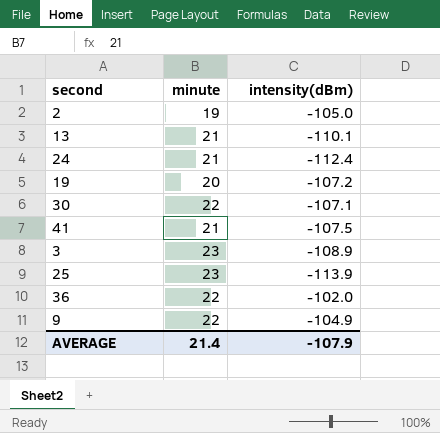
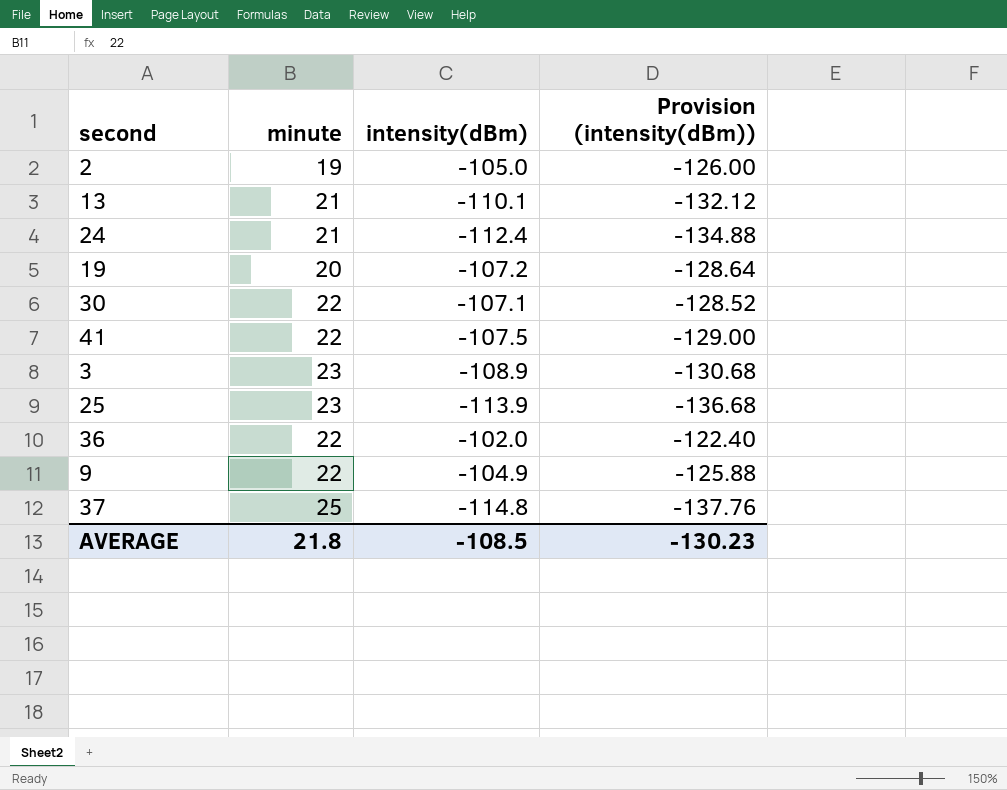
column Provision (intensity(dBm)) | formula: none -> [intensity(dBm)] * 1.2
41 | minute: 21 -> 22
row 37: none -> 25 | -114.8 | -137.76
AVERAGE | minute: 21.4 -> 21.8
AVERAGE | intensity(dBm): -107.9 -> -108.5

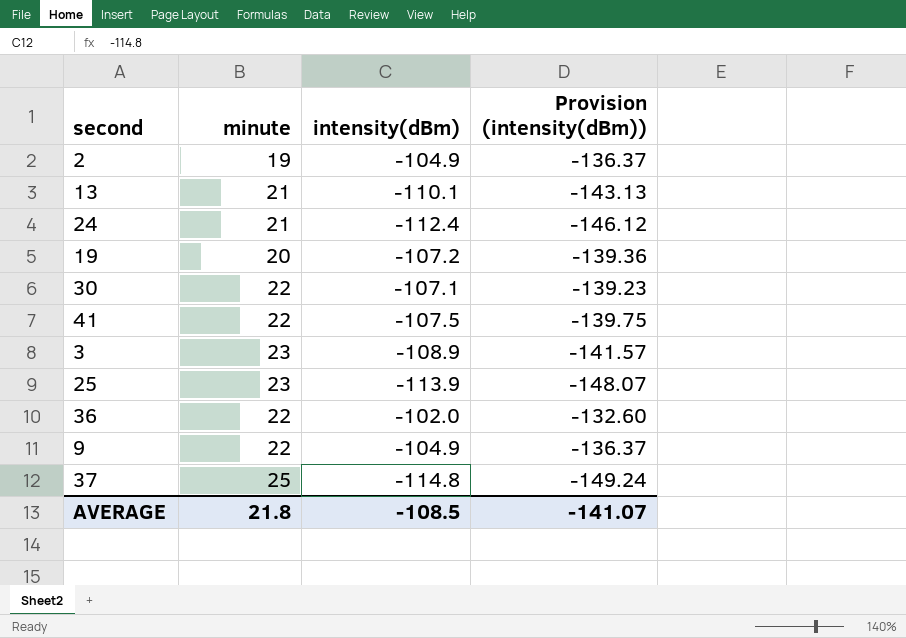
column Provision (intensity(dBm)) | formula: [intensity(dBm)] * 1.2 -> [intensity(dBm)] * 1.3
2 | intensity(dBm): -105.0 -> -104.9
AVERAGE | Provision (intensity(dBm)): -130.23 -> -141.07

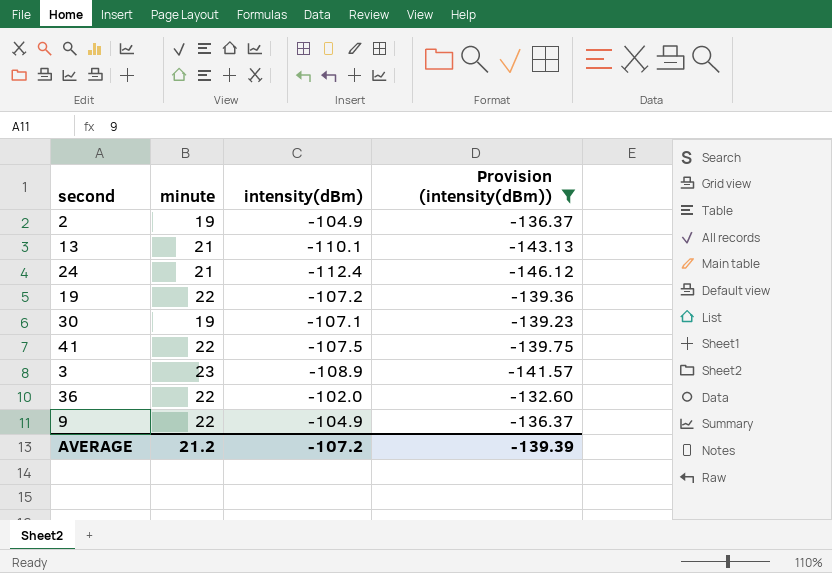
filter: none -> Provision (intensity(dBm)) >= -146.12
19 | minute: 20 -> 22
30 | minute: 22 -> 19
AVERAGE | minute: 21.8 -> 21.2
AVERAGE | intensity(dBm): -108.5 -> -107.2
AVERAGE | Provision (intensity(dBm)): -141.07 -> -139.39

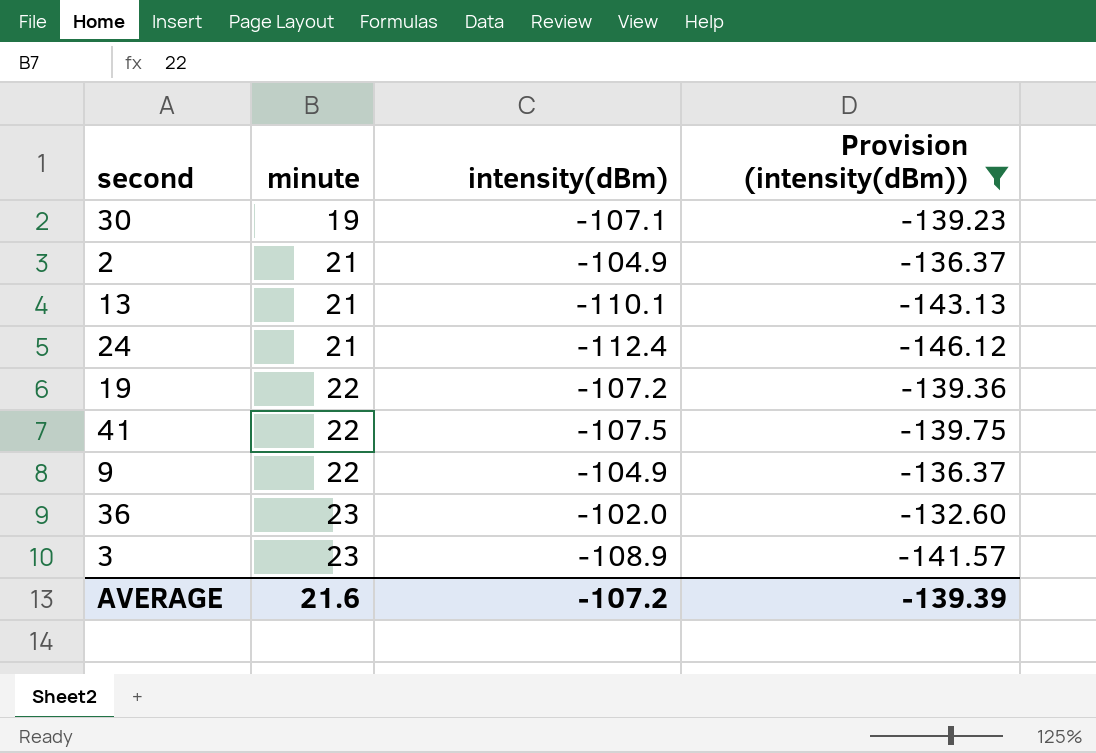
row order: none -> minute ascending
2 | minute: 19 -> 21
36 | minute: 22 -> 23
AVERAGE | minute: 21.2 -> 21.6

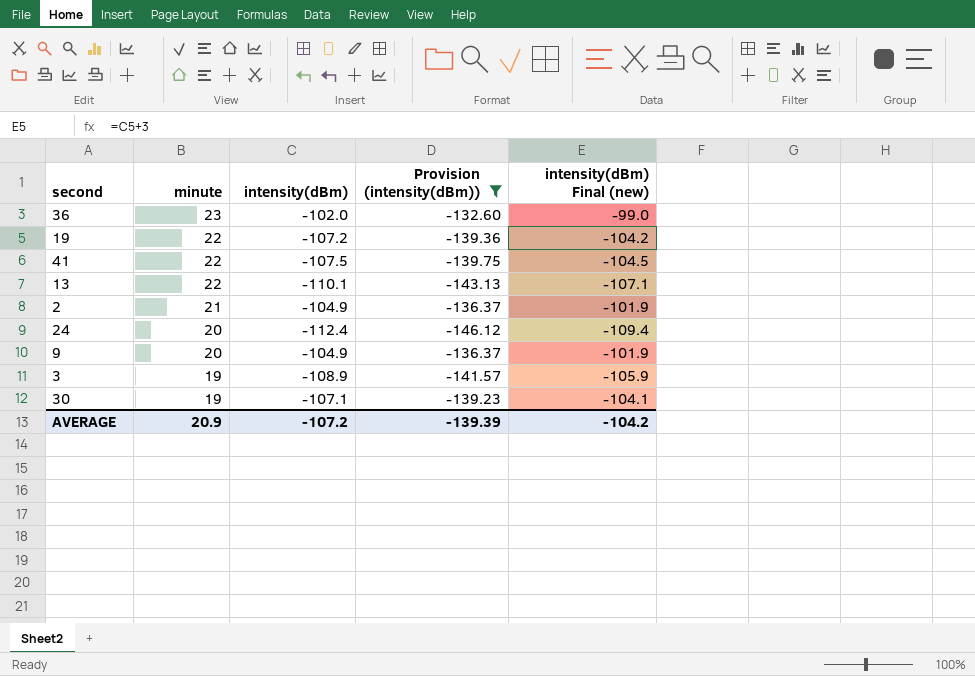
row order: minute ascending -> minute descending
column intensity(dBm) Final (new) | formula: none -> [intensity(dBm)] + 3
13 | minute: 21 -> 22
24 | minute: 21 -> 20
9 | minute: 22 -> 20
3 | minute: 23 -> 19
AVERAGE | minute: 21.6 -> 20.9

